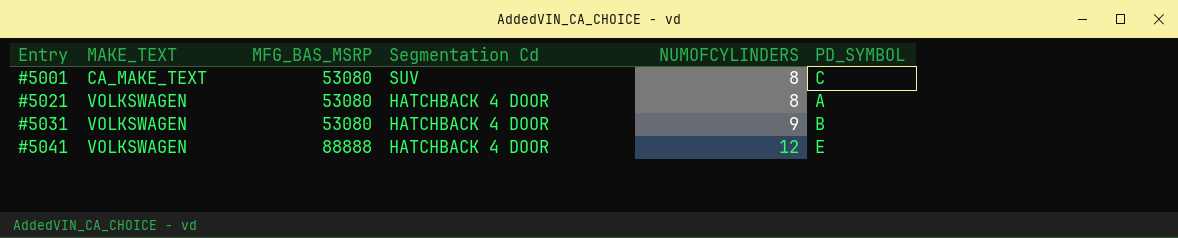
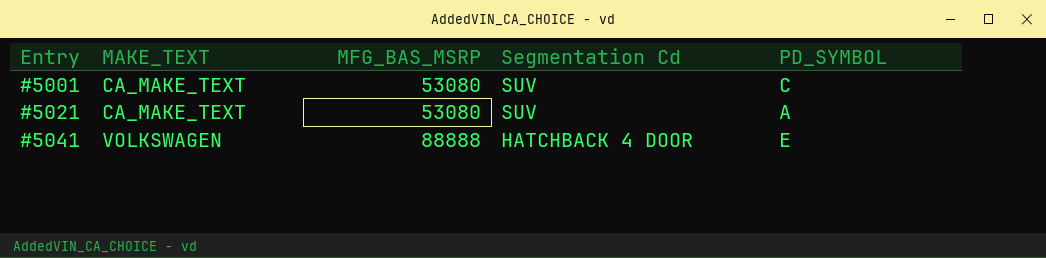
column NUMOFCYLINDERS | position: 5 -> none
row #5031: VOLKSWAGEN | 53080 | HATCHBACK 4 DOOR | 9 | B -> none
#5021 | MAKE_TEXT: VOLKSWAGEN -> CA_MAKE_TEXT
#5021 | Segmentation Cd: HATCHBACK 4 DOOR -> SUV

